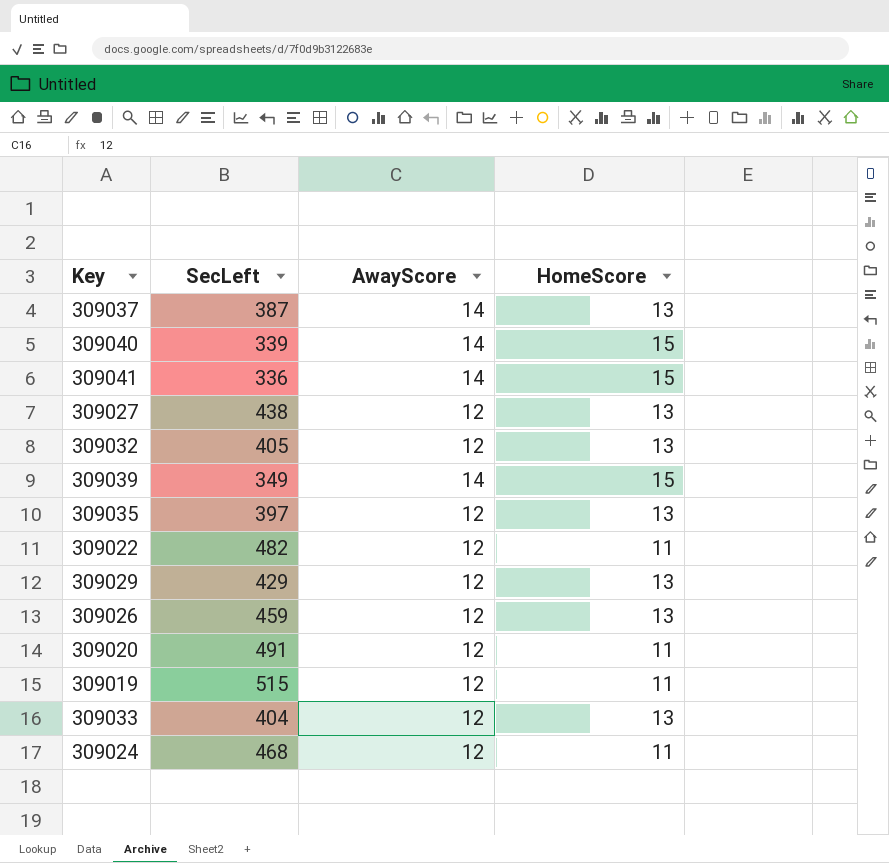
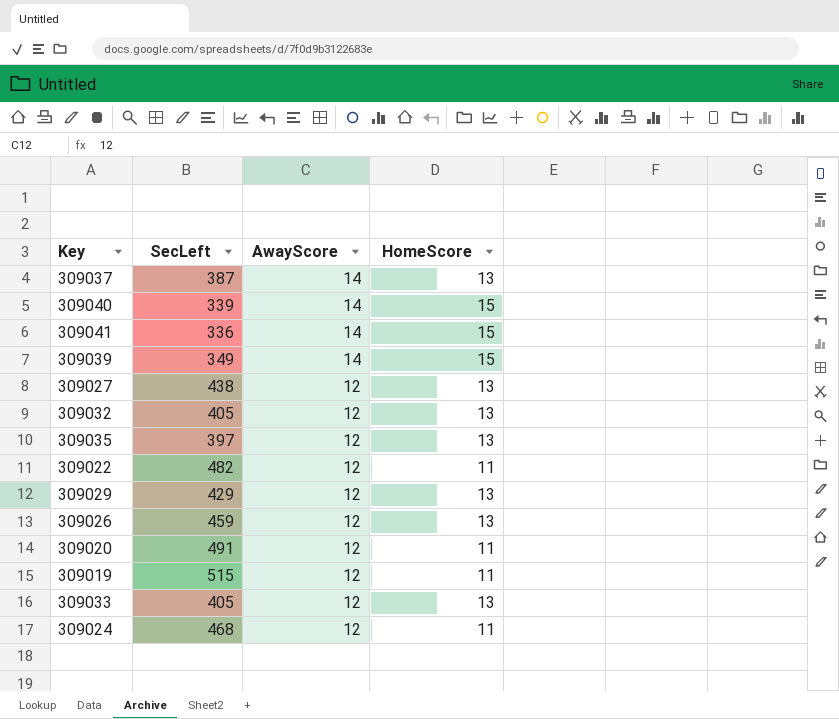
row order: none -> AwayScore descending
309033 | SecLeft: 404 -> 405

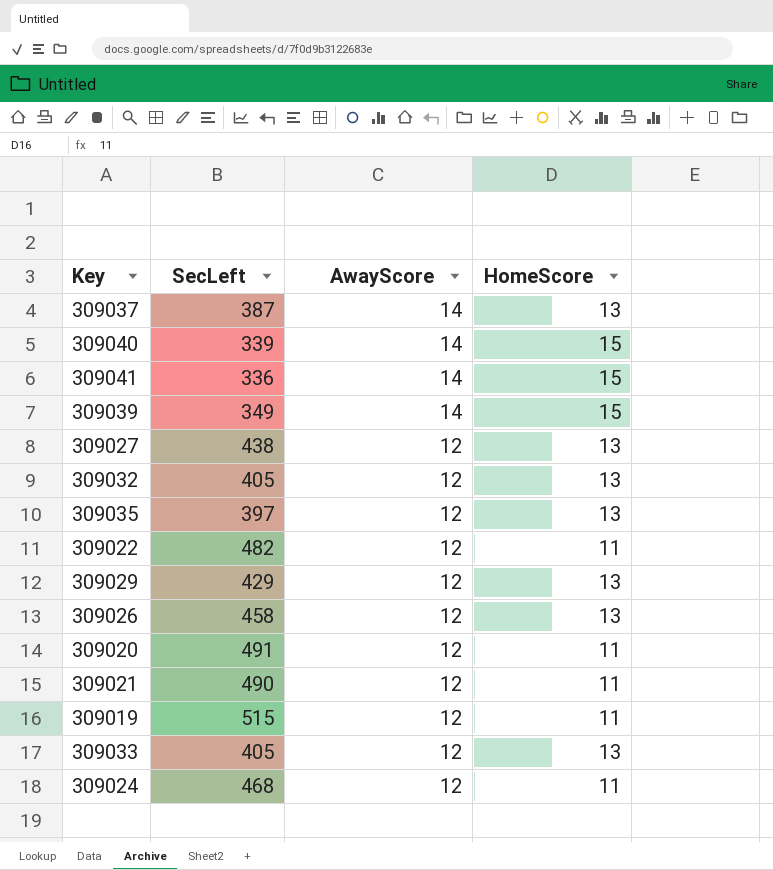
309026 | SecLeft: 459 -> 458
row 309021: none -> 490 | 12 | 11

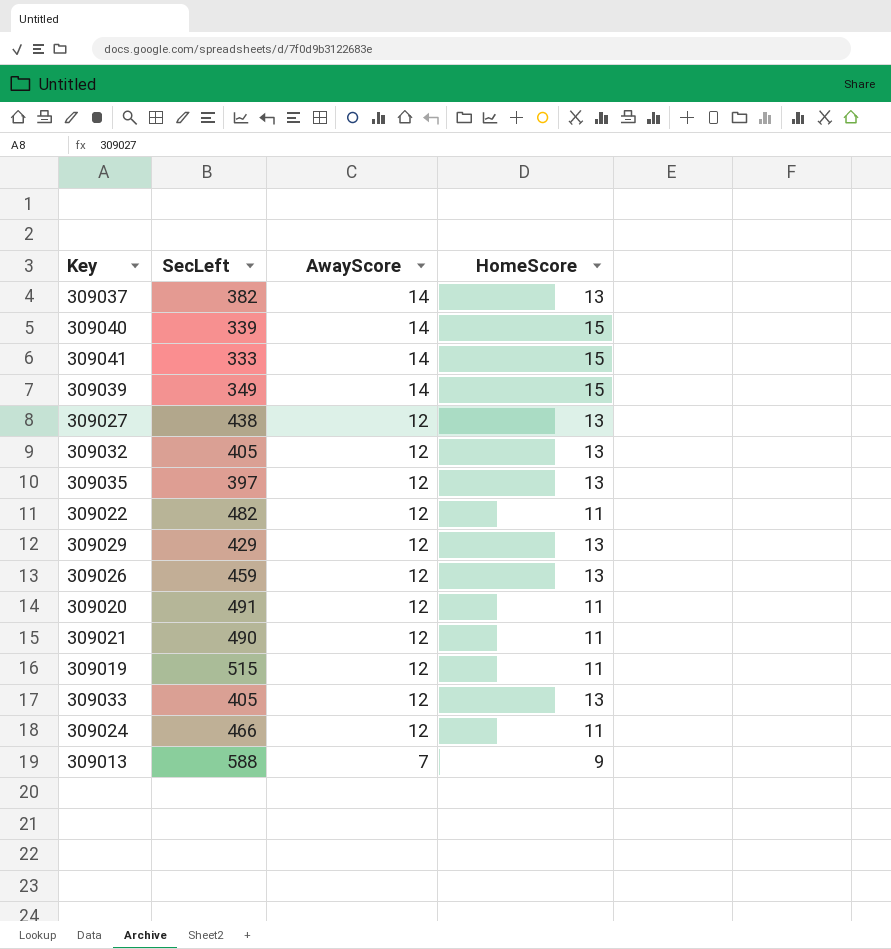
309037 | SecLeft: 387 -> 382
309041 | SecLeft: 336 -> 333
309026 | SecLeft: 458 -> 459
309024 | SecLeft: 468 -> 466
row 309013: none -> 588 | 7 | 9

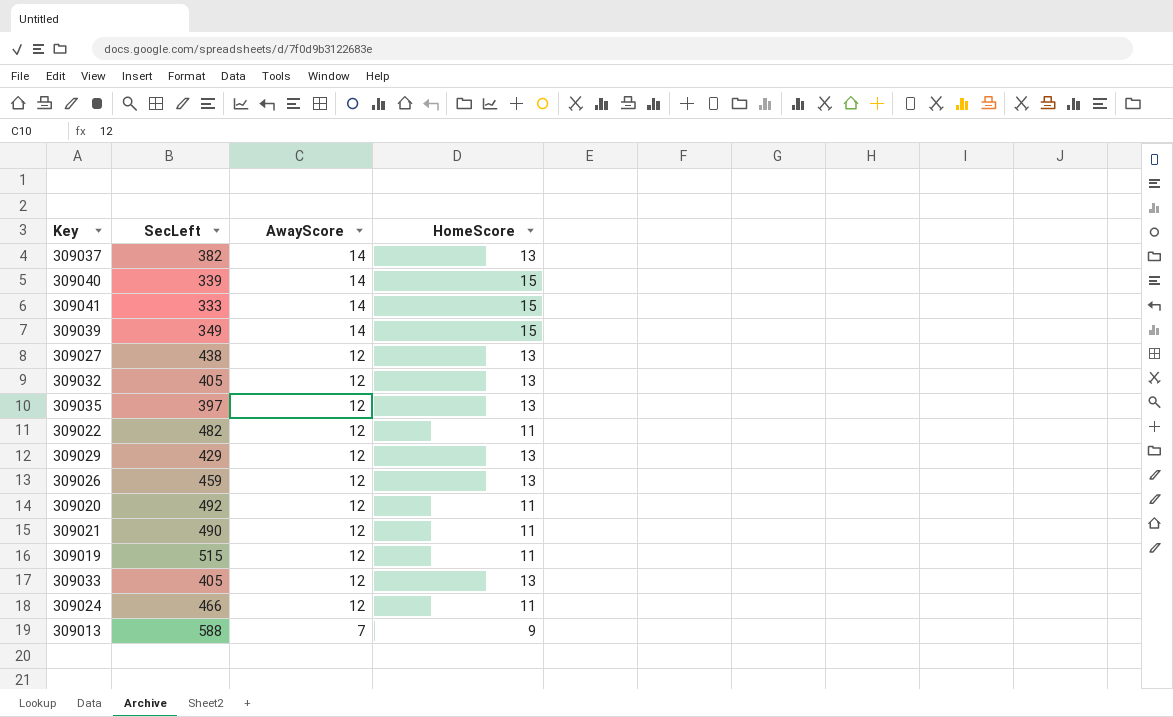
309020 | SecLeft: 491 -> 492

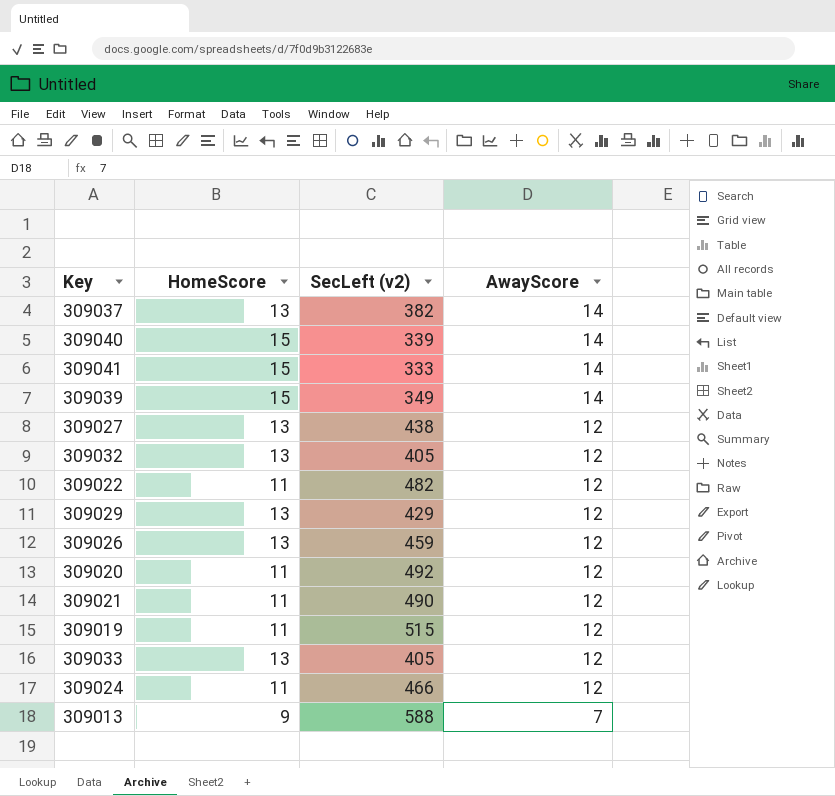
column HomeScore | position: 4 -> 2
column name: SecLeft -> SecLeft (v2)
row 309035: 397 | 12 | 13 -> none

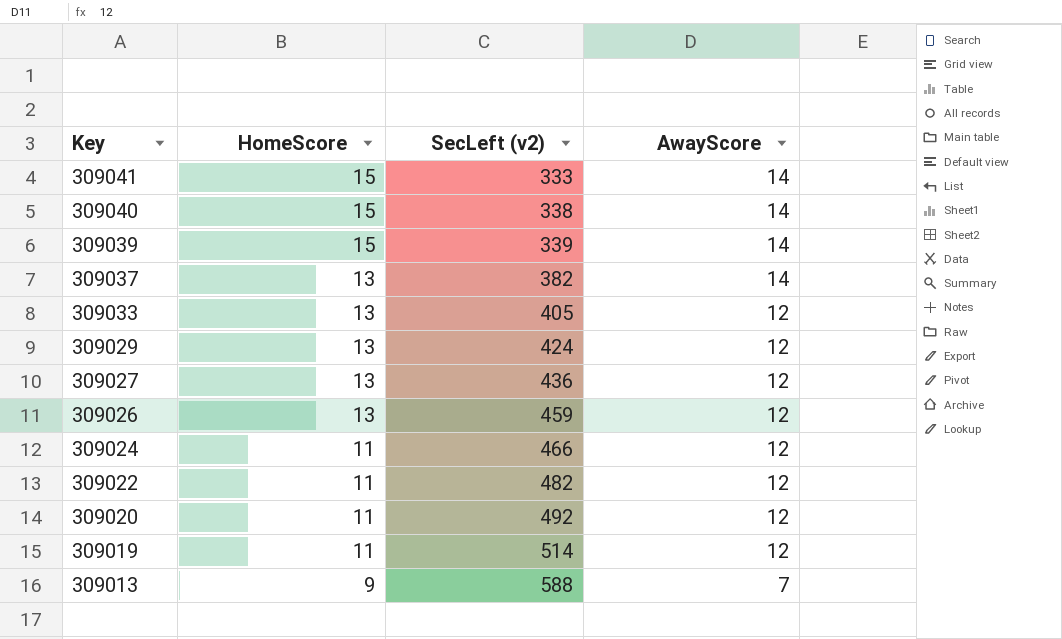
row order: AwayScore descending -> Key descending
row 309032: 13 | 405 | 12 -> none
row 309021: 11 | 490 | 12 -> none
309040 | SecLeft (v2): 339 -> 338
309039 | SecLeft (v2): 349 -> 339
309029 | SecLeft (v2): 429 -> 424
309027 | SecLeft (v2): 438 -> 436
309019 | SecLeft (v2): 515 -> 514

